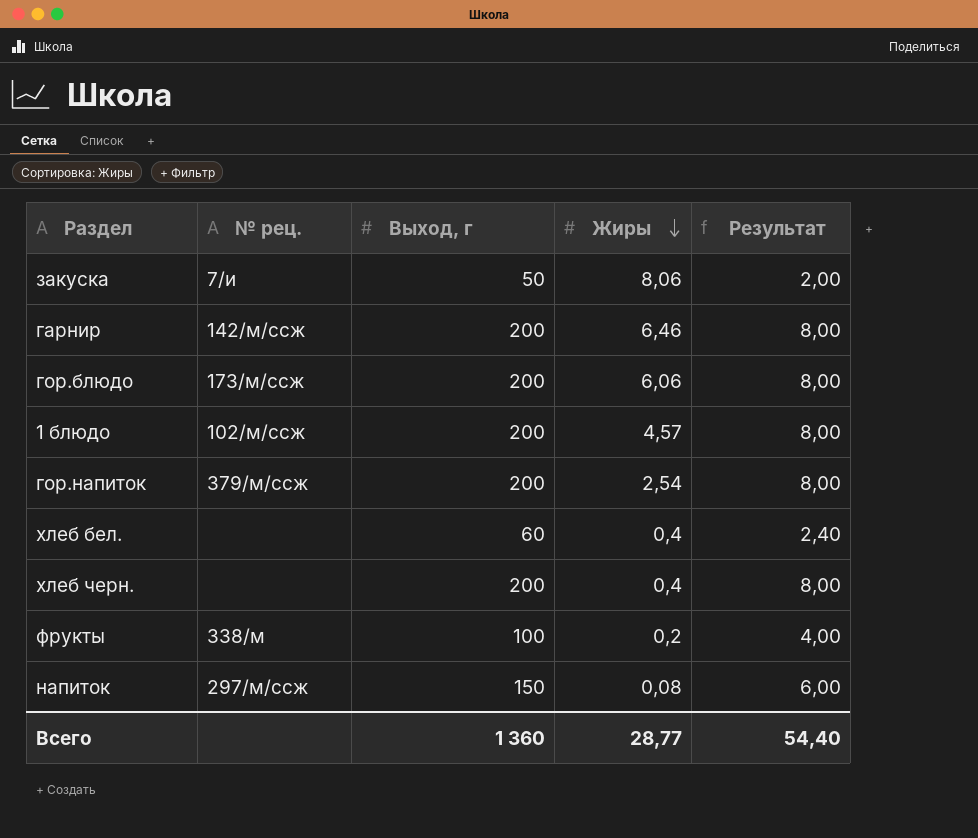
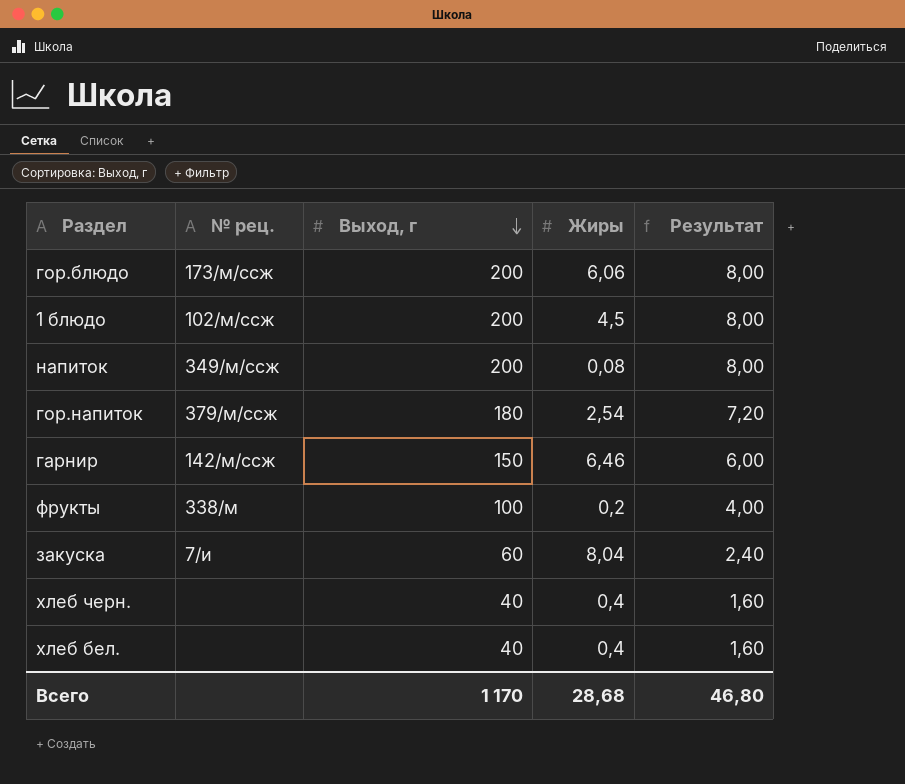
row order: Жиры descending -> Выход, г descending
1 блюдо | Жиры: 4,57 -> 4,5
напиток | № рец.: 297/м/ссж -> 349/м/ссж
напиток | Выход, г: 150 -> 200
напиток | Результат: 6,00 -> 8,00
гор.напиток | Выход, г: 200 -> 180
гор.напиток | Результат: 8,00 -> 7,20
гарнир | Выход, г: 200 -> 150
гарнир | Результат: 8,00 -> 6,00
закуска | Выход, г: 50 -> 60
закуска | Жиры: 8,06 -> 8,04
закуска | Результат: 2,00 -> 2,40
хлеб черн. | Выход, г: 200 -> 40
хлеб черн. | Результат: 8,00 -> 1,60
хлеб бел. | Выход, г: 60 -> 40
хлеб бел. | Результат: 2,40 -> 1,60
Всего | Выход, г: 1 360 -> 1 170
Всего | Жиры: 28,77 -> 28,68
Всего | Результат: 54,40 -> 46,80

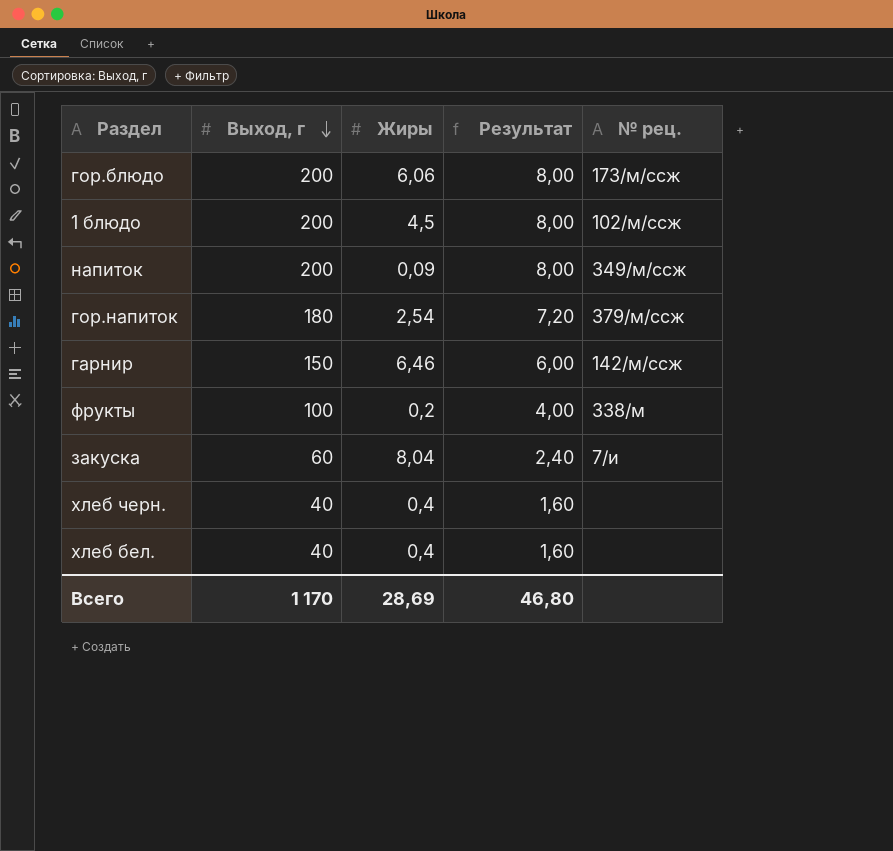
column № рец. | position: 2 -> 5
напиток | Жиры: 0,08 -> 0,09
Всего | Жиры: 28,68 -> 28,69

